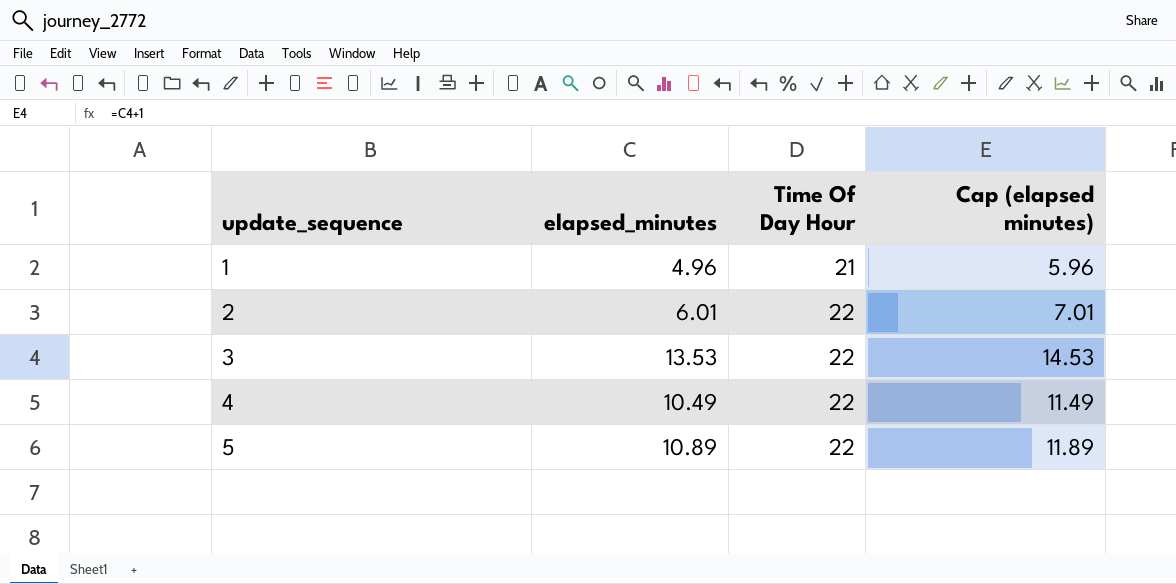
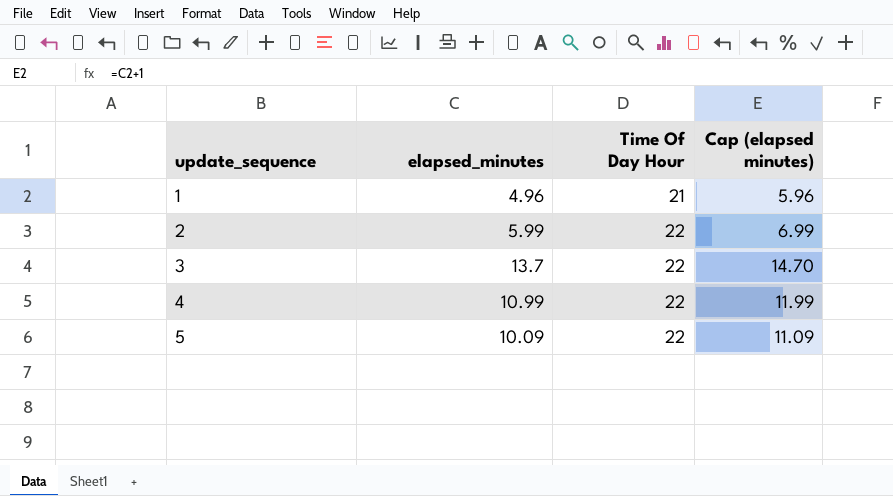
2 | elapsed_minutes: 6.01 -> 5.99
2 | Cap (elapsed minutes): 7.01 -> 6.99
3 | elapsed_minutes: 13.53 -> 13.7
3 | Cap (elapsed minutes): 14.53 -> 14.70
4 | elapsed_minutes: 10.49 -> 10.99
4 | Cap (elapsed minutes): 11.49 -> 11.99
5 | elapsed_minutes: 10.89 -> 10.09
5 | Cap (elapsed minutes): 11.89 -> 11.09

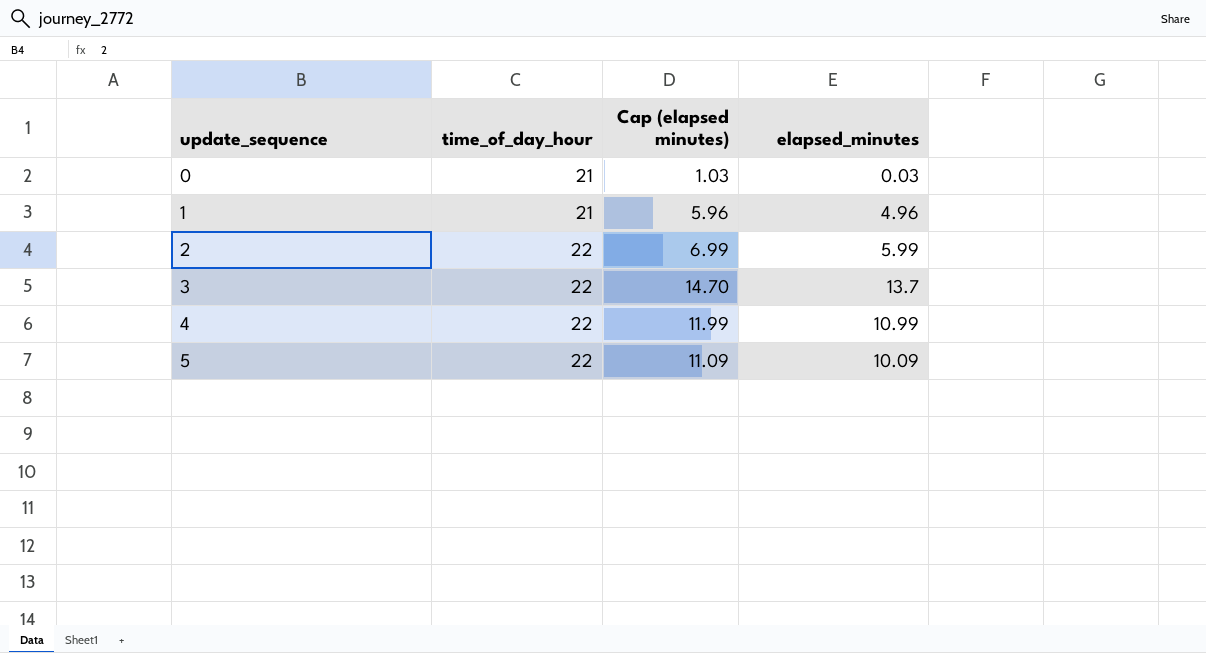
column name: Time Of Day Hour -> time_of_day_hour
column elapsed_minutes | position: 2 -> 4
row 0: none -> 21 | 1.03 | 0.03

